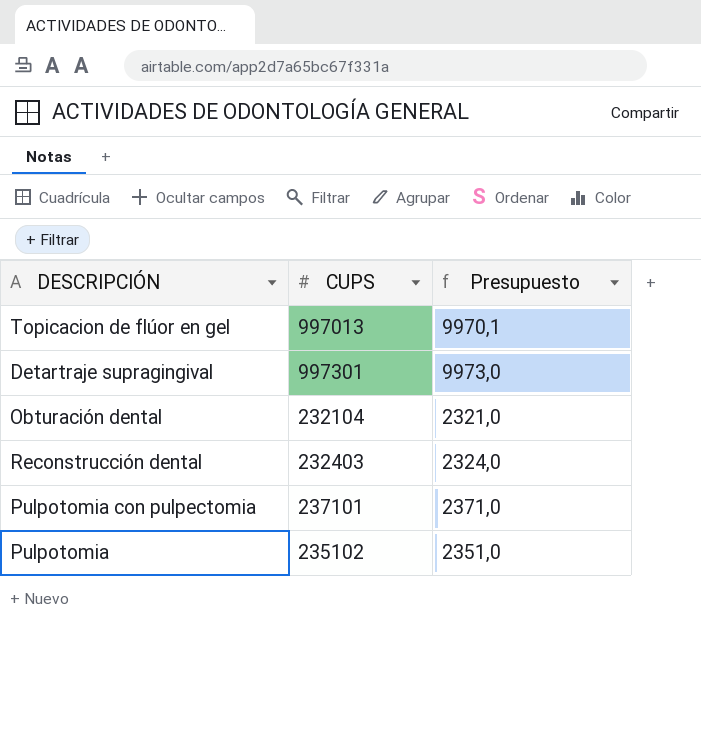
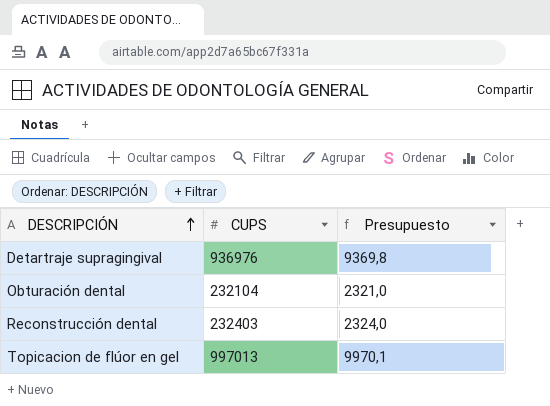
row order: none -> DESCRIPCIÓN ascending
row Pulpotomia con pulpectomia: 237101 | 2371,0 -> none
row Pulpotomia: 235102 | 2351,0 -> none
Detartraje supragingival | CUPS: 997301 -> 936976
Detartraje supragingival | Presupuesto: 9973,0 -> 9369,8

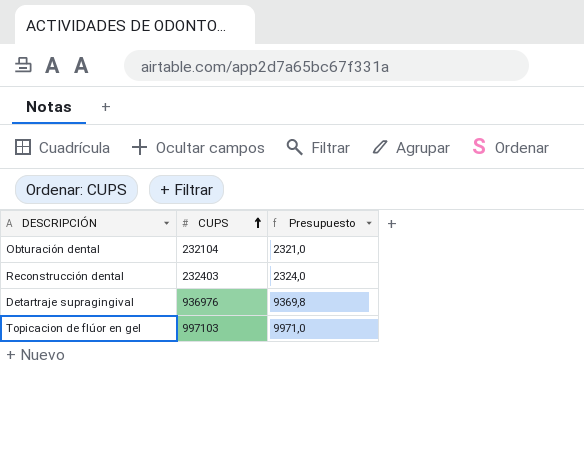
row order: DESCRIPCIÓN ascending -> CUPS ascending
Topicacion de flúor en gel | CUPS: 997013 -> 997103
Topicacion de flúor en gel | Presupuesto: 9970,1 -> 9971,0

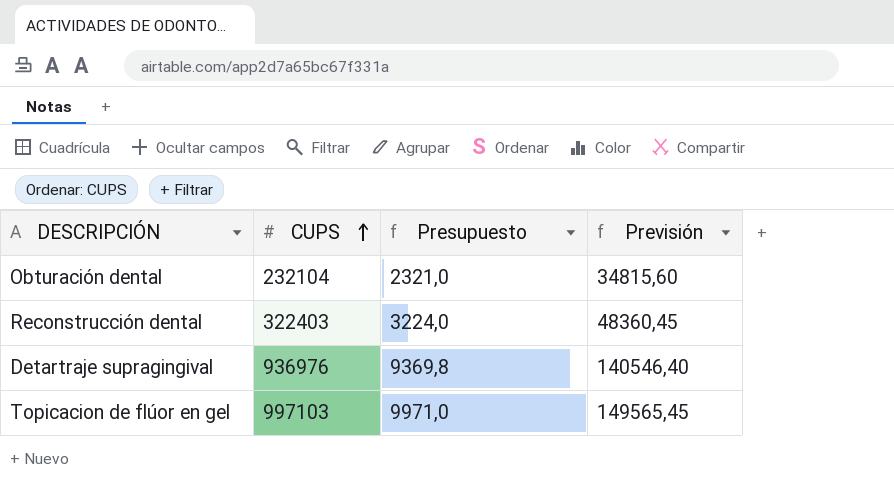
column Previsión | formula: none -> [CUPS] * 0,15
Reconstrucción dental | CUPS: 232403 -> 322403
Reconstrucción dental | Presupuesto: 2324,0 -> 3224,0

